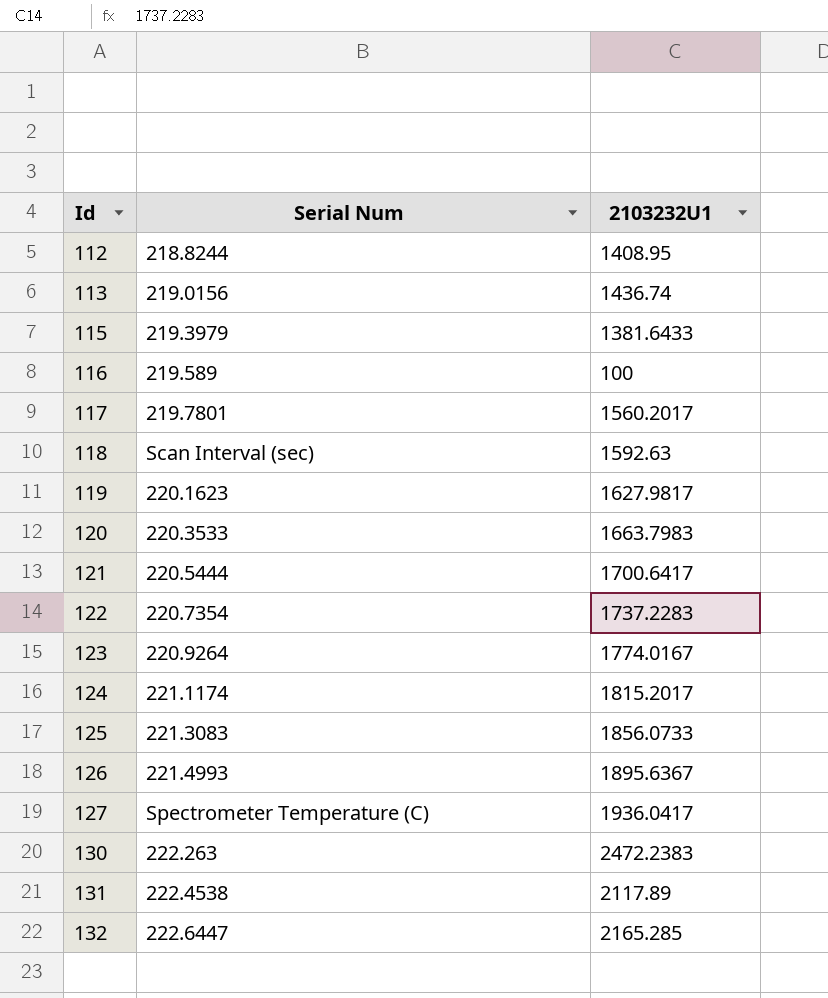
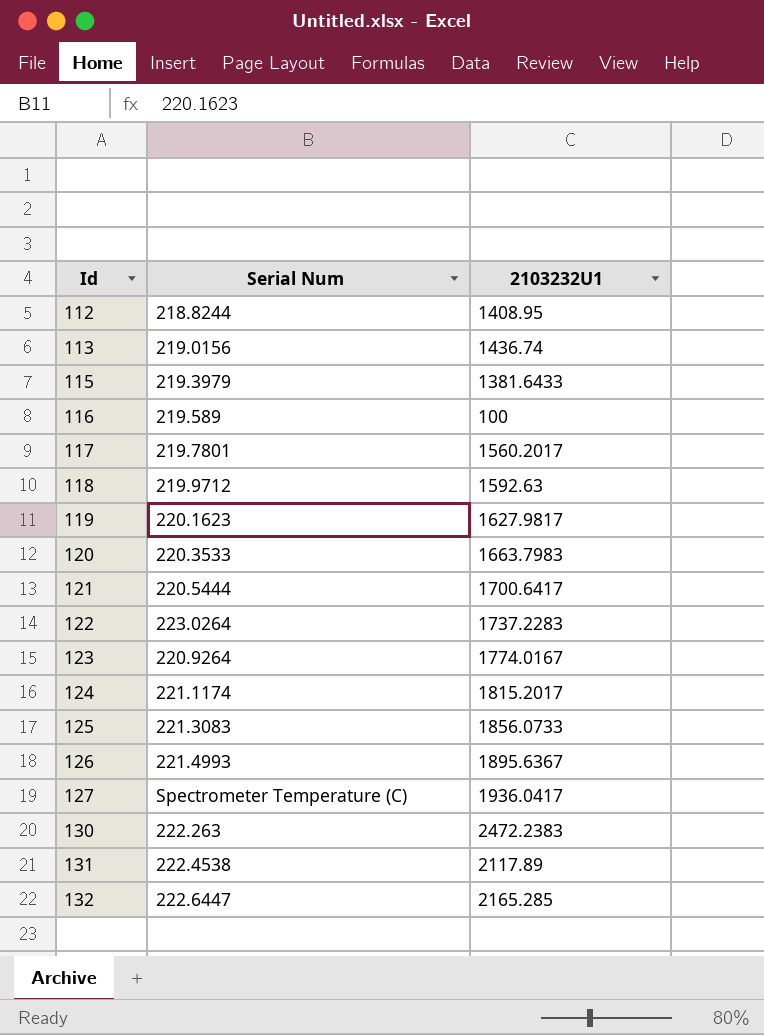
118 | Serial Num: Scan Interval (sec) -> 219.9712
122 | Serial Num: 220.7354 -> 223.0264

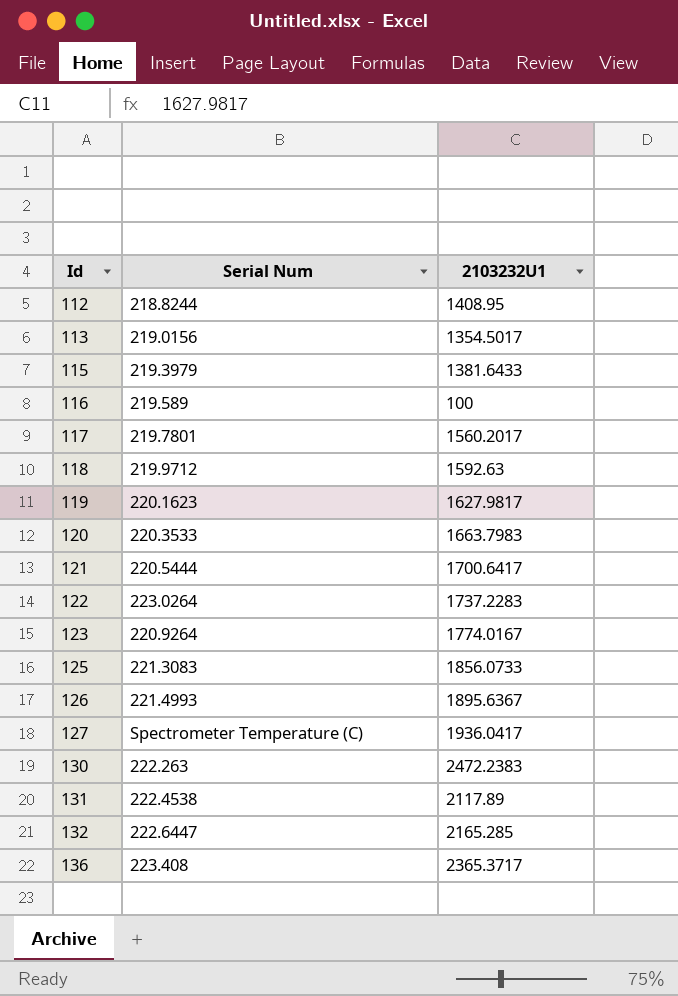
row 124: 221.1174 | 1815.2017 -> none
113 | 2103232U1: 1436.74 -> 1354.5017
row 136: none -> 223.408 | 2365.3717

